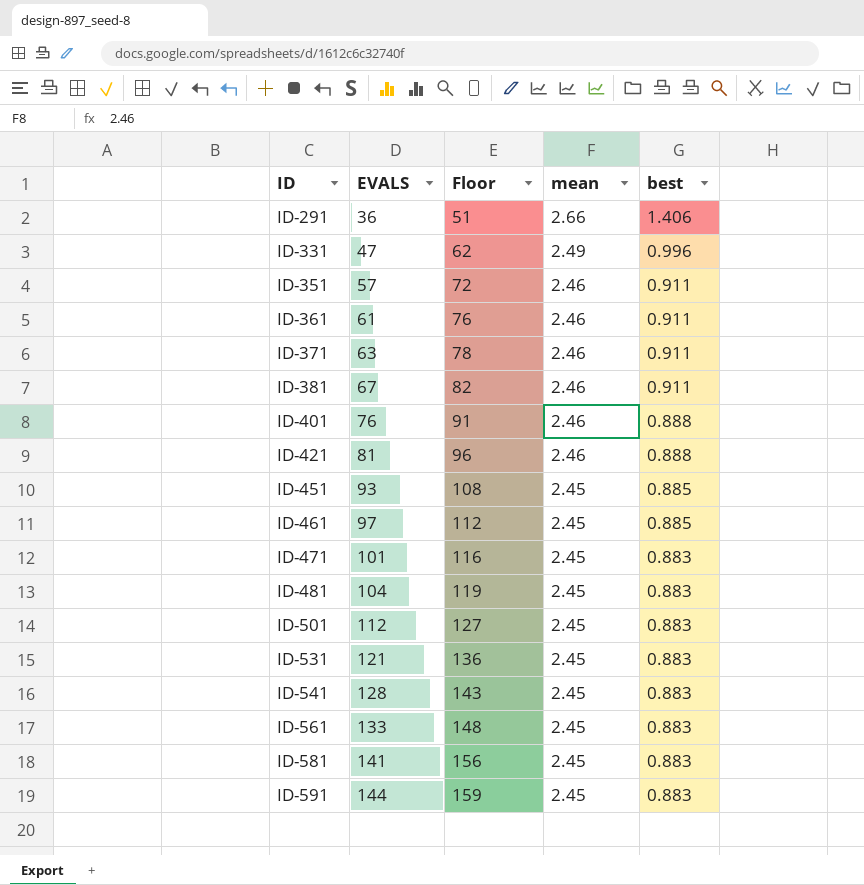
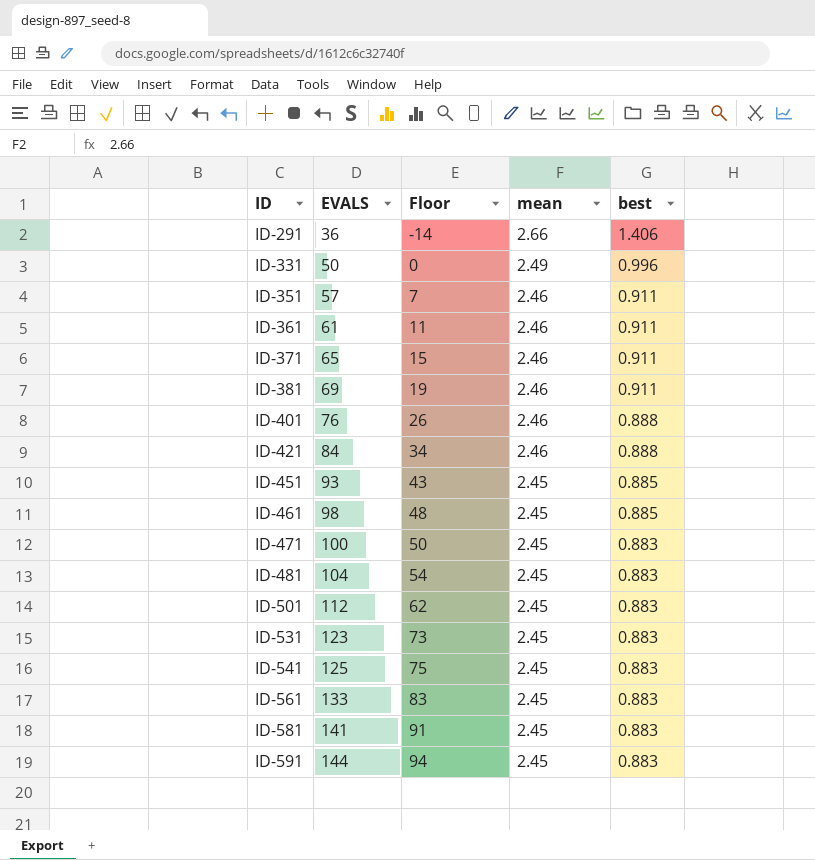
column Floor | formula: [EVALS] + 15 -> [EVALS] - 50
ID-331 | EVALS: 47 -> 50
ID-371 | EVALS: 63 -> 65
ID-381 | EVALS: 67 -> 69
ID-421 | EVALS: 81 -> 84
ID-461 | EVALS: 97 -> 98
ID-471 | EVALS: 101 -> 100
ID-531 | EVALS: 121 -> 123
ID-541 | EVALS: 128 -> 125

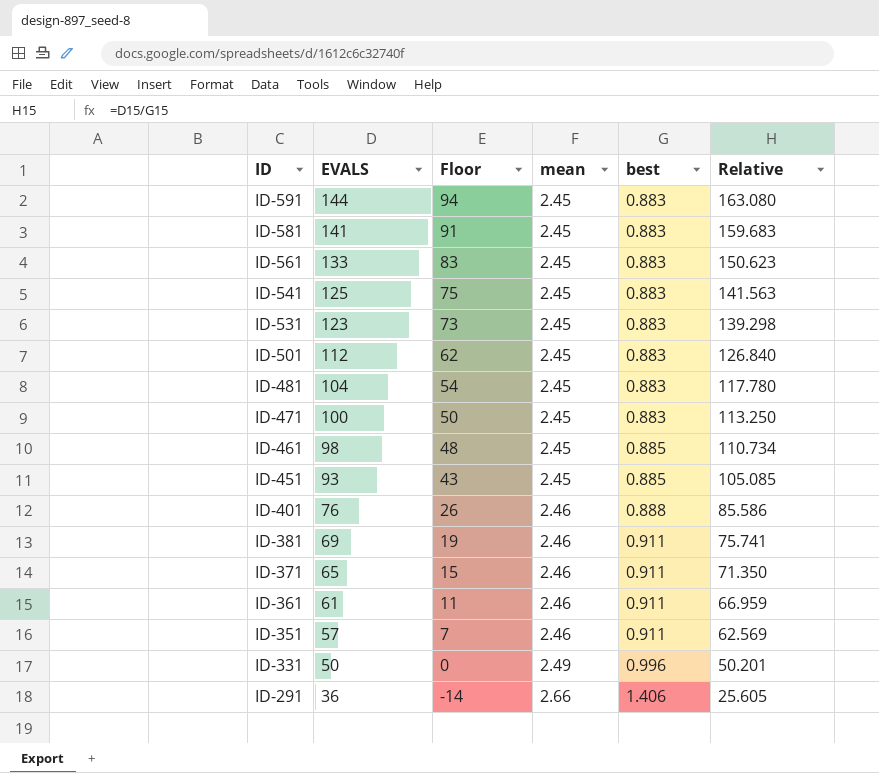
row order: ID ascending -> ID descending
column Relative | formula: none -> [EVALS] / [best]
row ID-421: 84 | 34 | 2.46 | 0.888 -> none

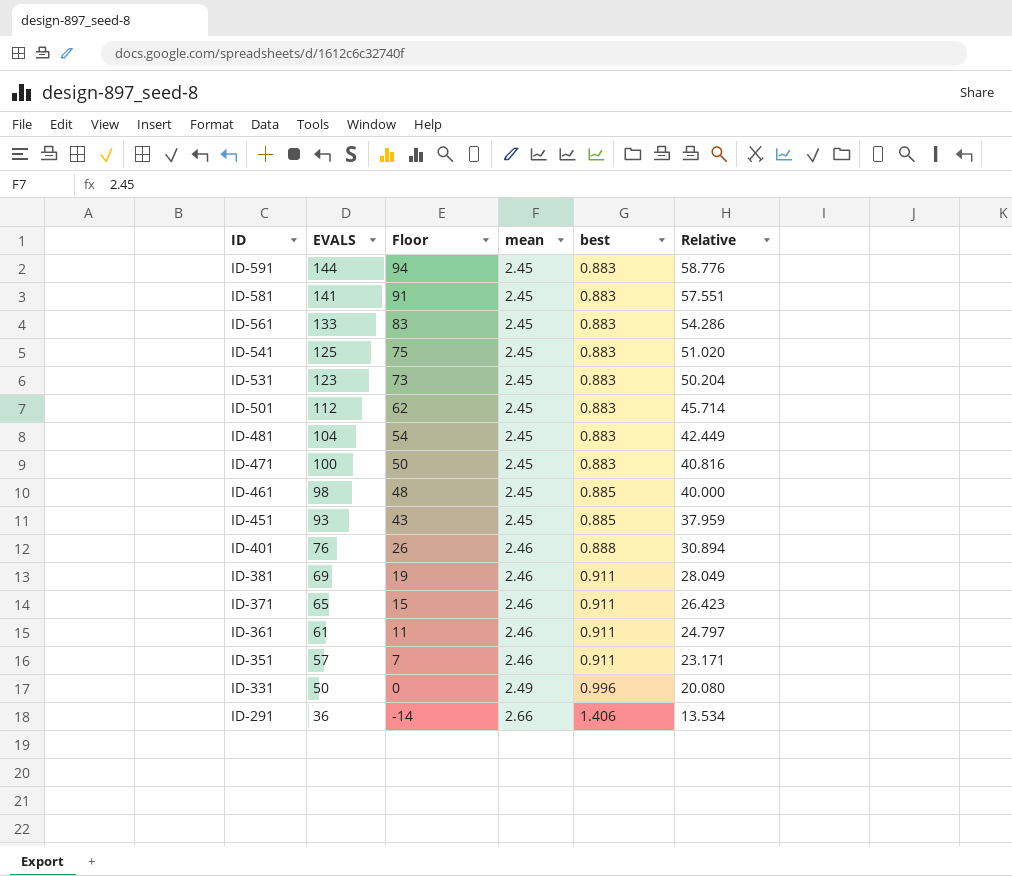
column Relative | formula: [EVALS] / [best] -> [EVALS] / [mean]

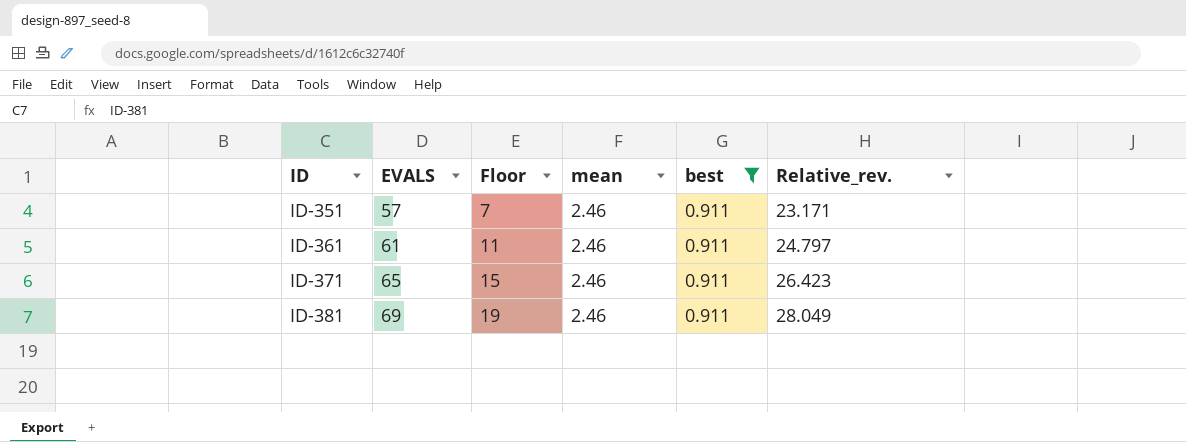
filter: none -> best = 0.911
row order: ID descending -> ID ascending
column name: Relative -> Relative_rev.

